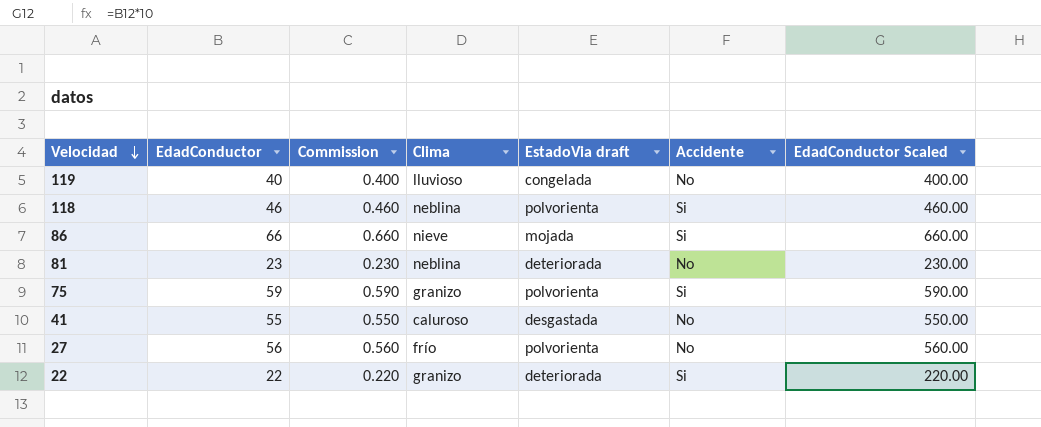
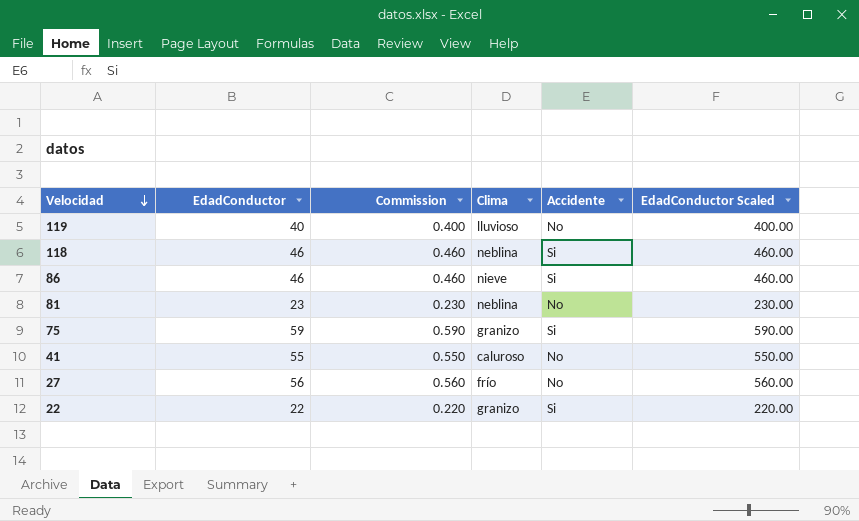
column EstadoVia draft | position: 5 -> none
86 | EdadConductor: 66 -> 46
86 | Commission: 0.660 -> 0.460
86 | EdadConductor Scaled: 660.00 -> 460.00

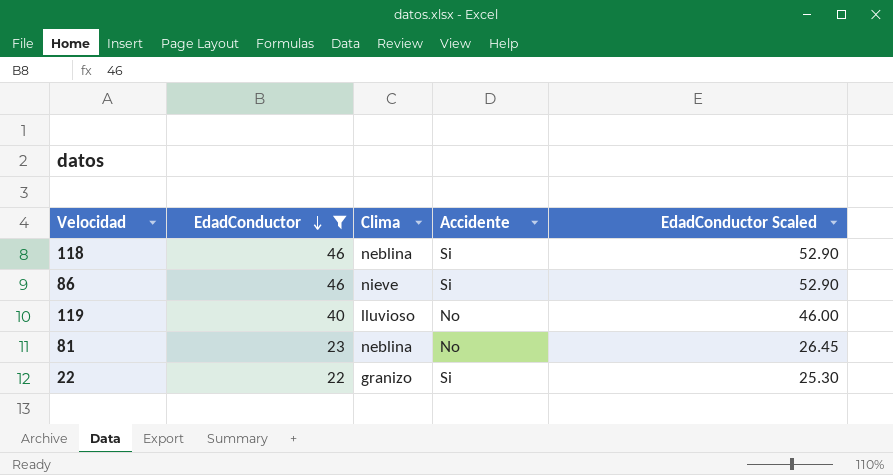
filter: none -> EdadConductor <= 46
row order: Velocidad descending -> EdadConductor descending
column Commission | formula: [EdadConductor] * 0.01 -> none
column EdadConductor Scaled | formula: [EdadConductor] * 10 -> [EdadConductor] * 1.15

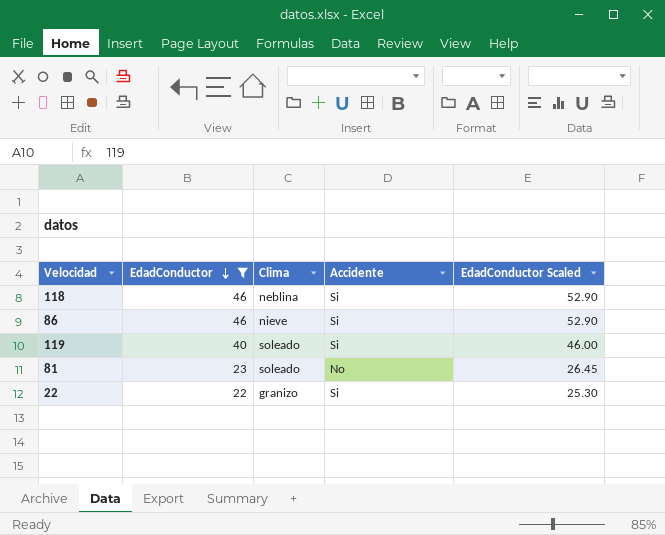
119 | Clima: lluvioso -> soleado
119 | Accidente: No -> Si
81 | Clima: neblina -> soleado

